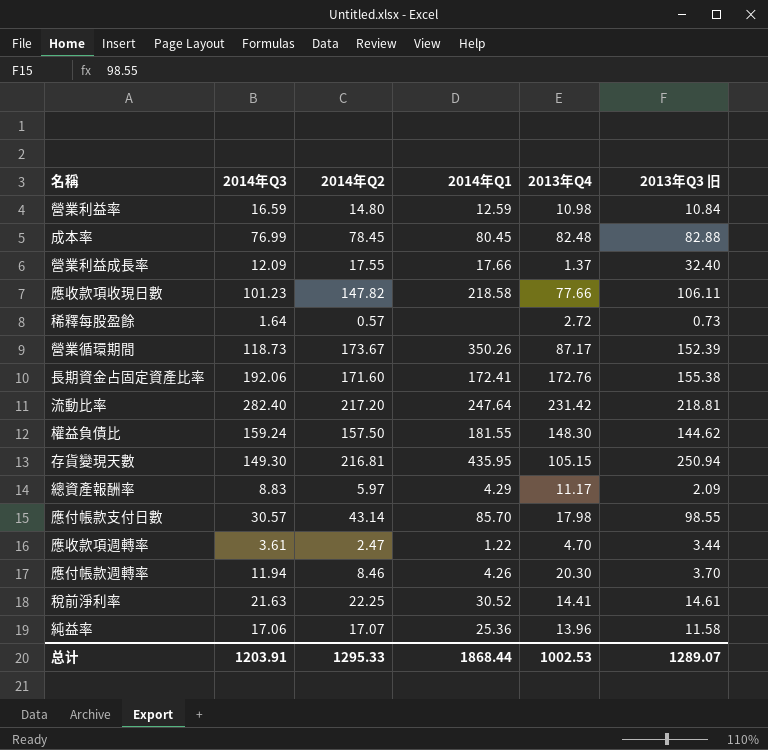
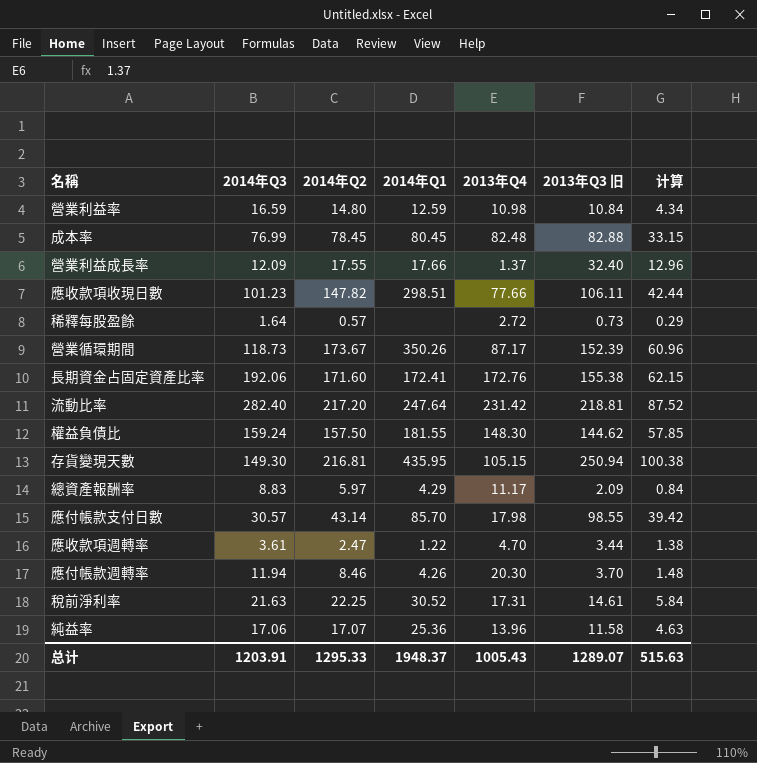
column 计算 | formula: none -> [2013年Q3 旧] * 0.4
應收款項收現日數 | 2014年Q1: 218.58 -> 298.51
稅前淨利率 | 2013年Q4: 14.41 -> 17.31
总计 | 2014年Q1: 1868.44 -> 1948.37
总计 | 2013年Q4: 1002.53 -> 1005.43

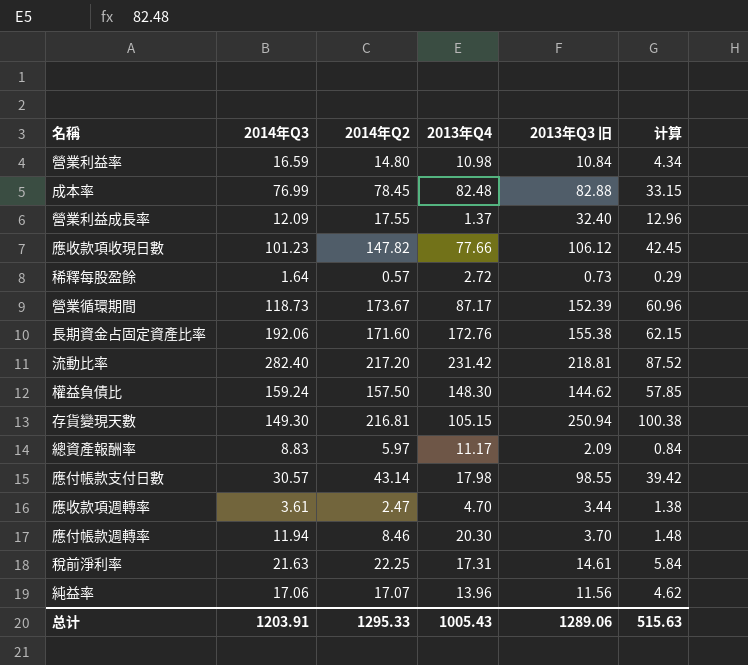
column 2014年Q1 | position: 4 -> none
應收款項收現日數 | 2013年Q3 旧: 106.11 -> 106.12
應收款項收現日數 | 计算: 42.44 -> 42.45
純益率 | 2013年Q3 旧: 11.58 -> 11.56
純益率 | 计算: 4.63 -> 4.62
总计 | 2013年Q3 旧: 1289.07 -> 1289.06

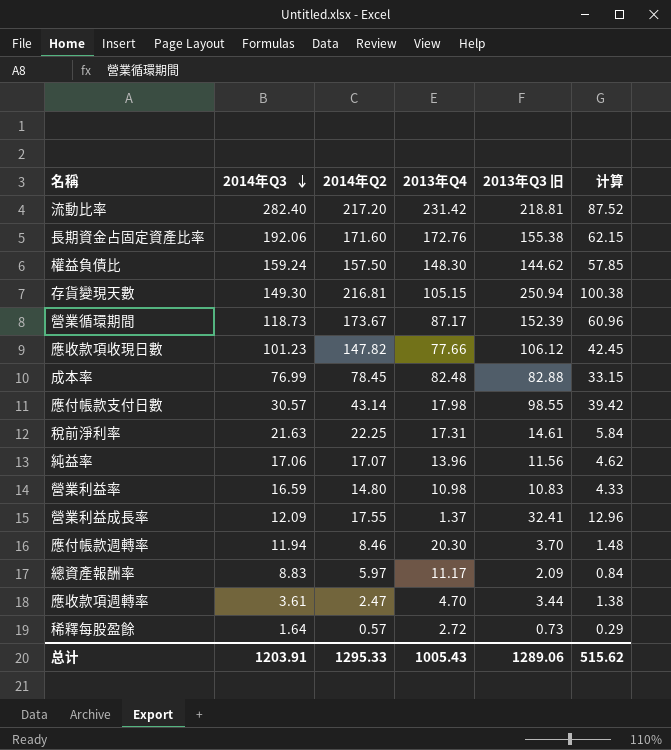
row order: none -> 2014年Q3 descending
營業利益率 | 2013年Q3 旧: 10.84 -> 10.83
營業利益率 | 计算: 4.34 -> 4.33
營業利益成長率 | 2013年Q3 旧: 32.40 -> 32.41
总计 | 计算: 515.63 -> 515.62

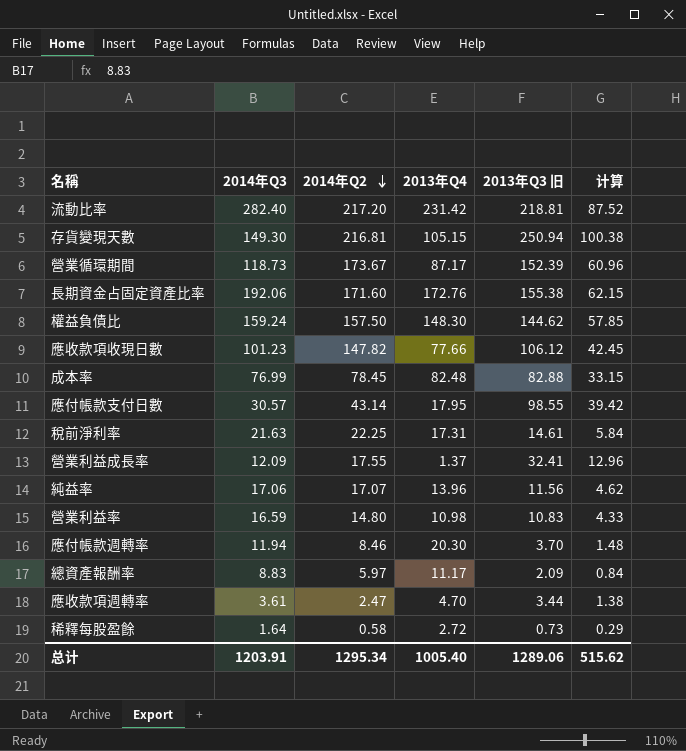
row order: 2014年Q3 descending -> 2014年Q2 descending
應付帳款支付日數 | 2013年Q4: 17.98 -> 17.95
稀釋每股盈餘 | 2014年Q2: 0.57 -> 0.58
总计 | 2014年Q2: 1295.33 -> 1295.34
总计 | 2013年Q4: 1005.43 -> 1005.40

